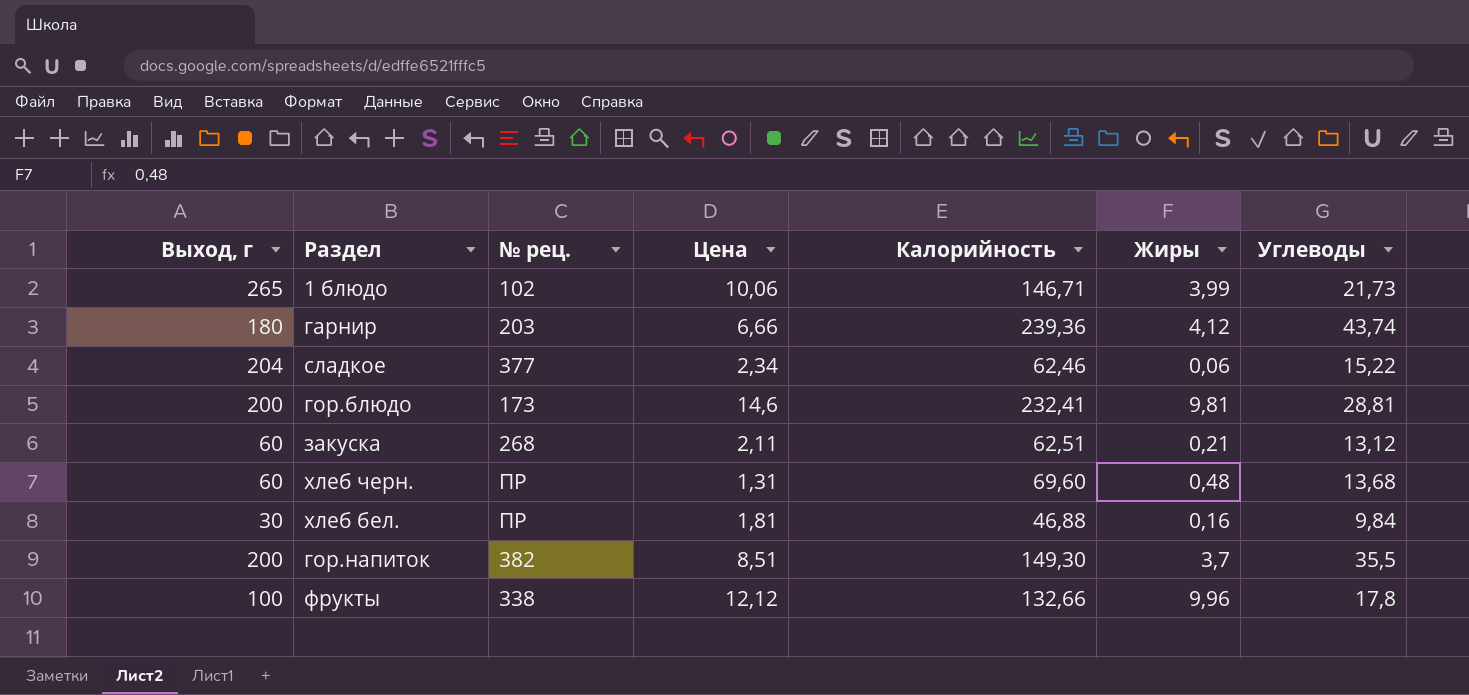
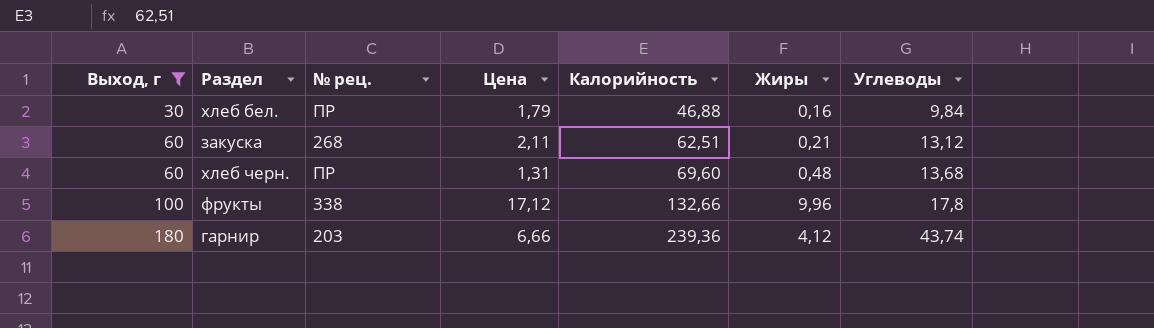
filter: none -> Выход, г <= 180
row order: none -> Выход, г ascending
хлеб бел. | Цена: 1,81 -> 1,79
фрукты | Цена: 12,12 -> 17,12

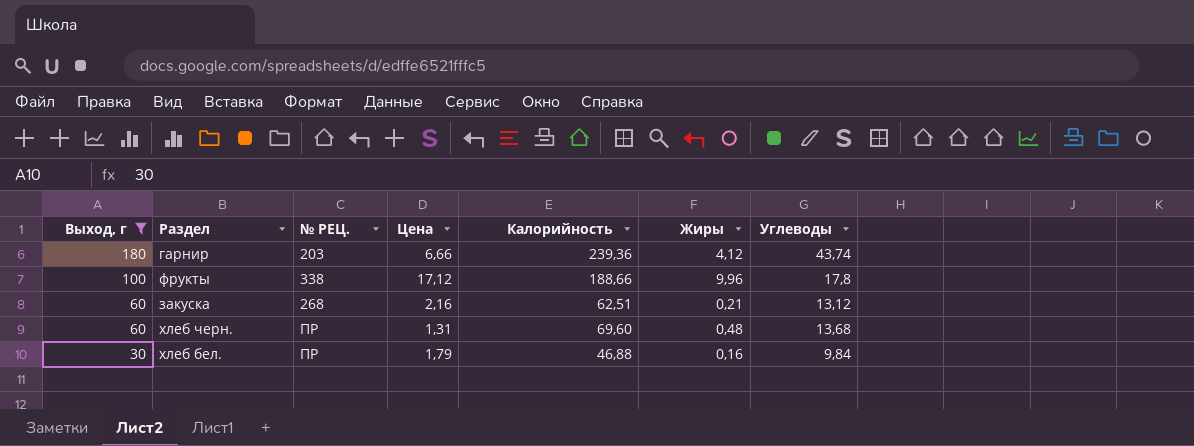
row order: Выход, г ascending -> Выход, г descending
column name: № рец. -> № РЕЦ.
фрукты | Калорийность: 132,66 -> 188,66
закуска | Цена: 2,11 -> 2,16

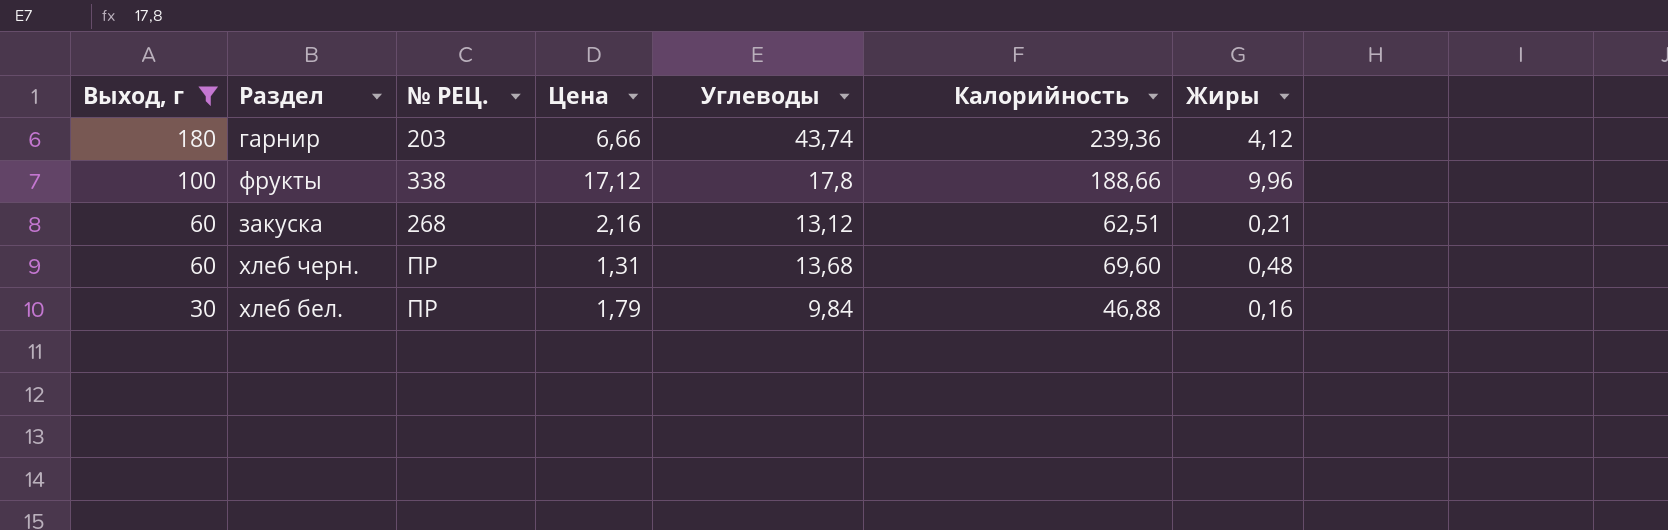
column Углеводы | position: 7 -> 5

